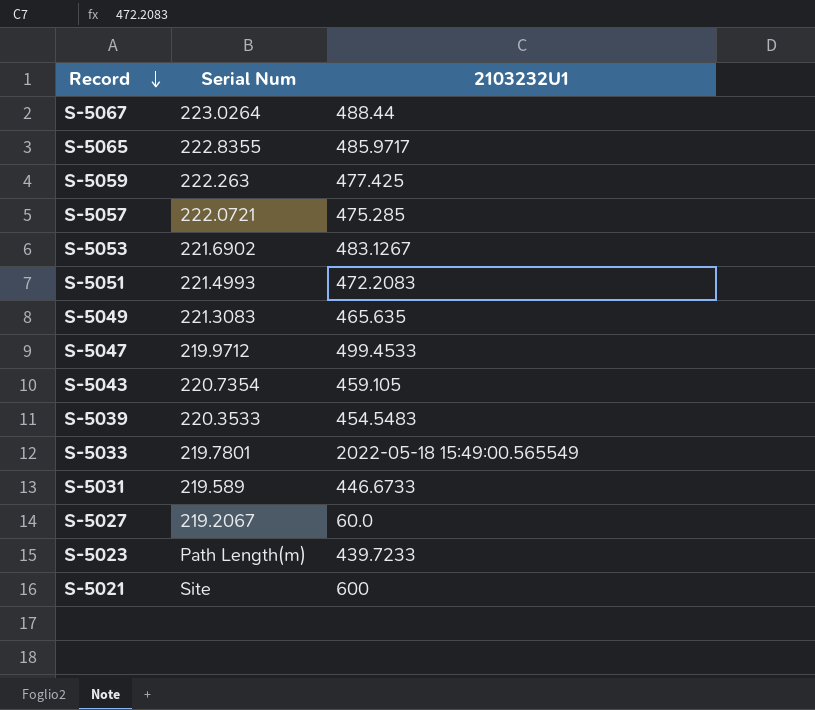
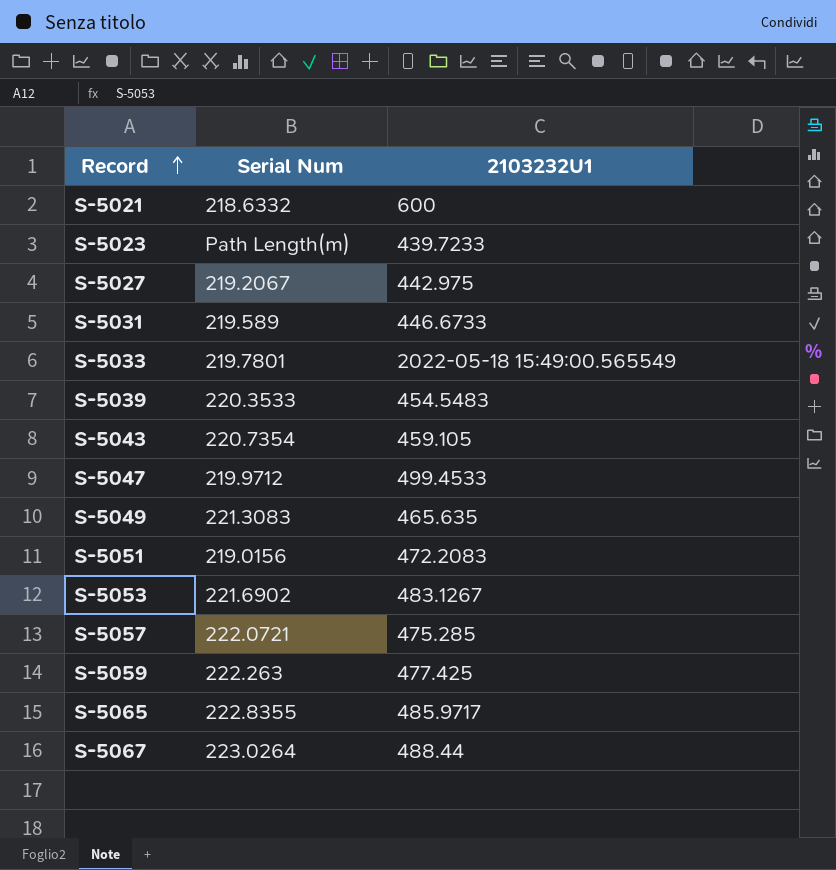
row order: Record descending -> Record ascending
S-5021 | Serial Num: Site -> 218.6332
S-5027 | 2103232U1: 60.0 -> 442.975
S-5051 | Serial Num: 221.4993 -> 219.0156

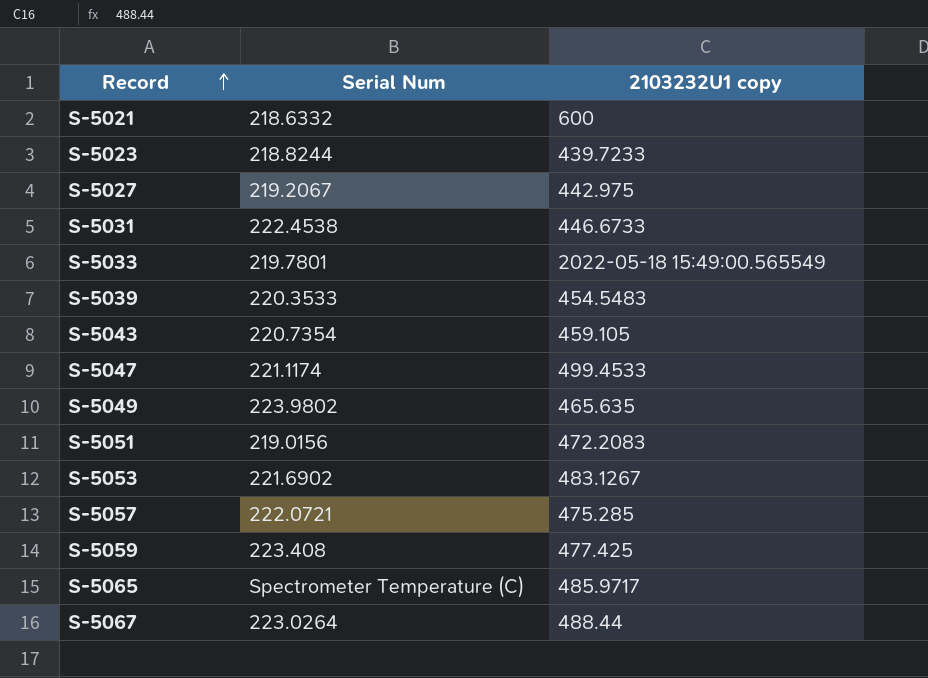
column name: 2103232U1 -> 2103232U1 copy
S-5023 | Serial Num: Path Length(m) -> 218.8244
S-5031 | Serial Num: 219.589 -> 222.4538
S-5047 | Serial Num: 219.9712 -> 221.1174
S-5049 | Serial Num: 221.3083 -> 223.9802
S-5059 | Serial Num: 222.263 -> 223.408
S-5065 | Serial Num: 222.8355 -> Spectrometer Temperature (C)

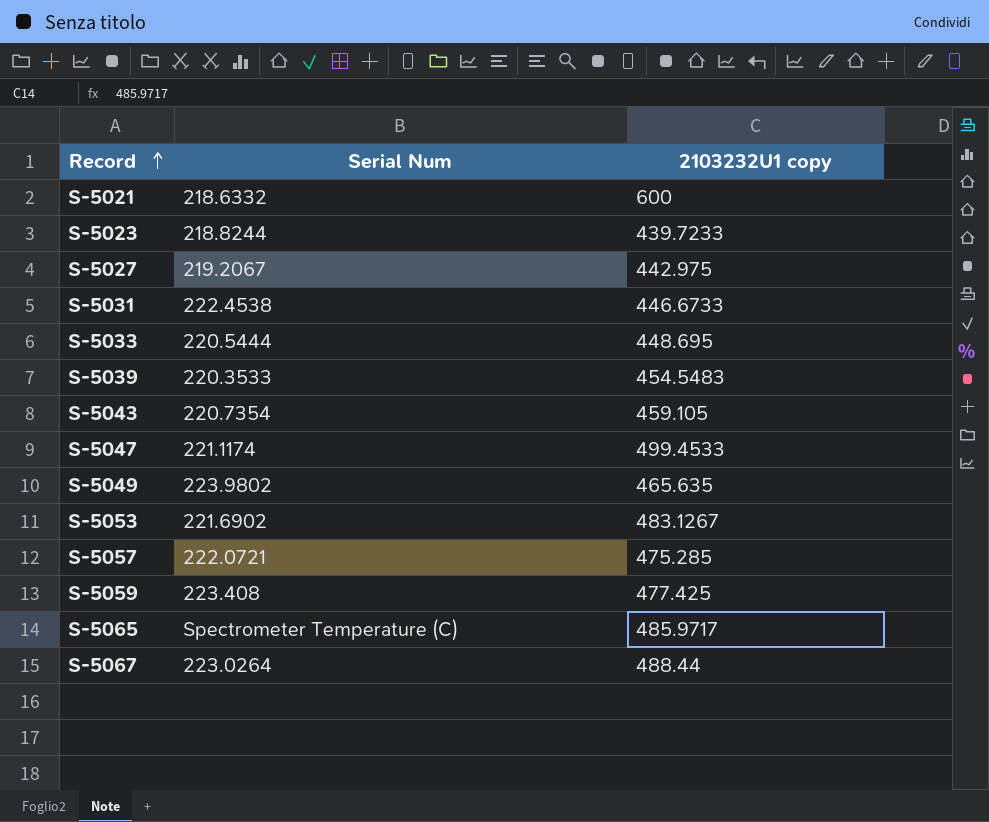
row S-5051: 219.0156 | 472.2083 -> none
S-5033 | Serial Num: 219.7801 -> 220.5444
S-5033 | 2103232U1 copy: 2022-05-18 15:49:00.565549 -> 448.695

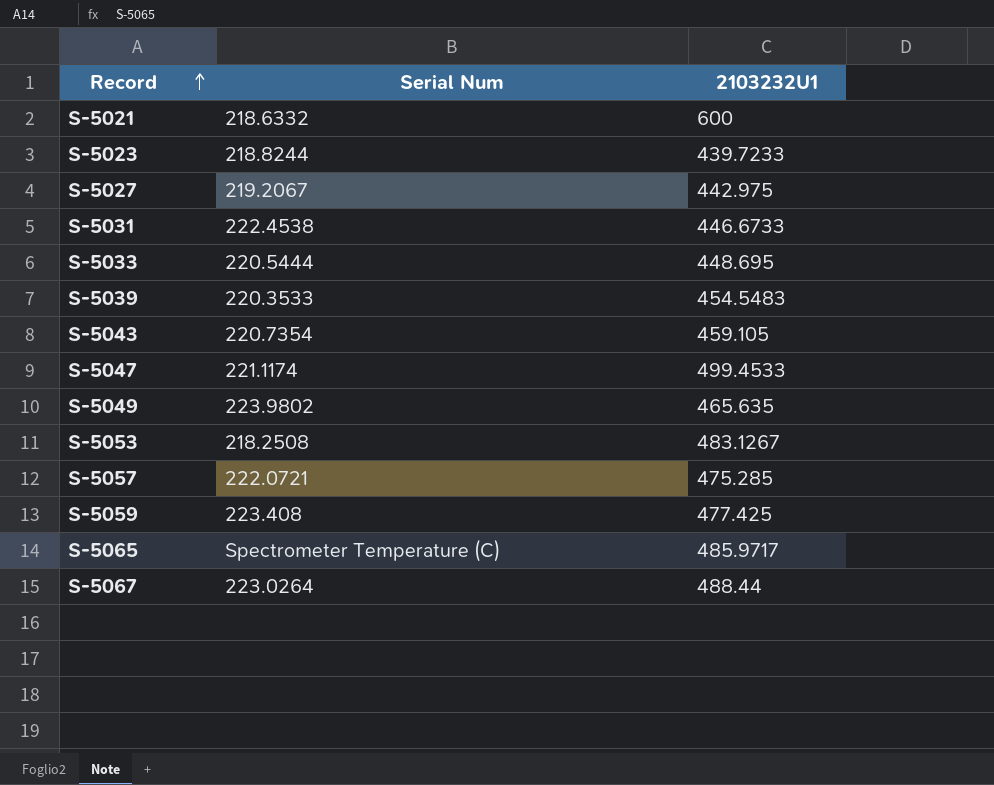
column name: 2103232U1 copy -> 2103232U1
S-5053 | Serial Num: 221.6902 -> 218.2508

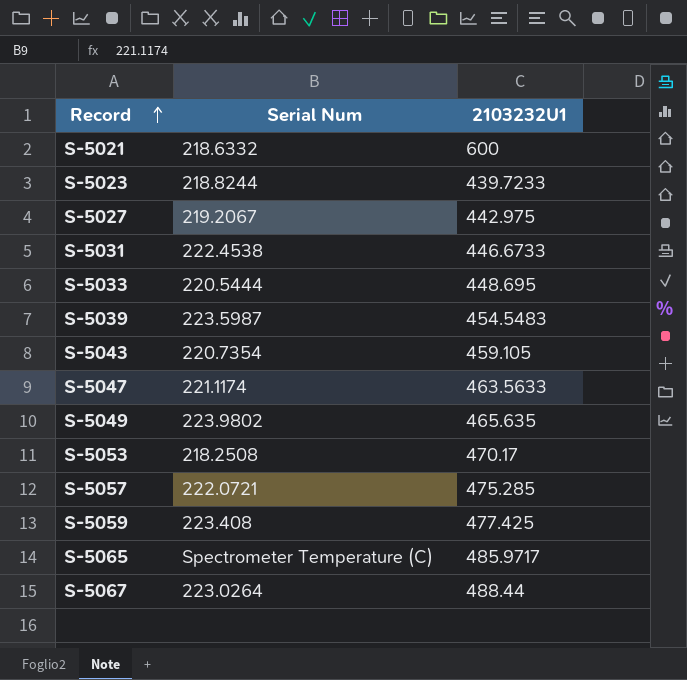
S-5039 | Serial Num: 220.3533 -> 223.5987
S-5047 | 2103232U1: 499.4533 -> 463.5633
S-5053 | 2103232U1: 483.1267 -> 470.17

